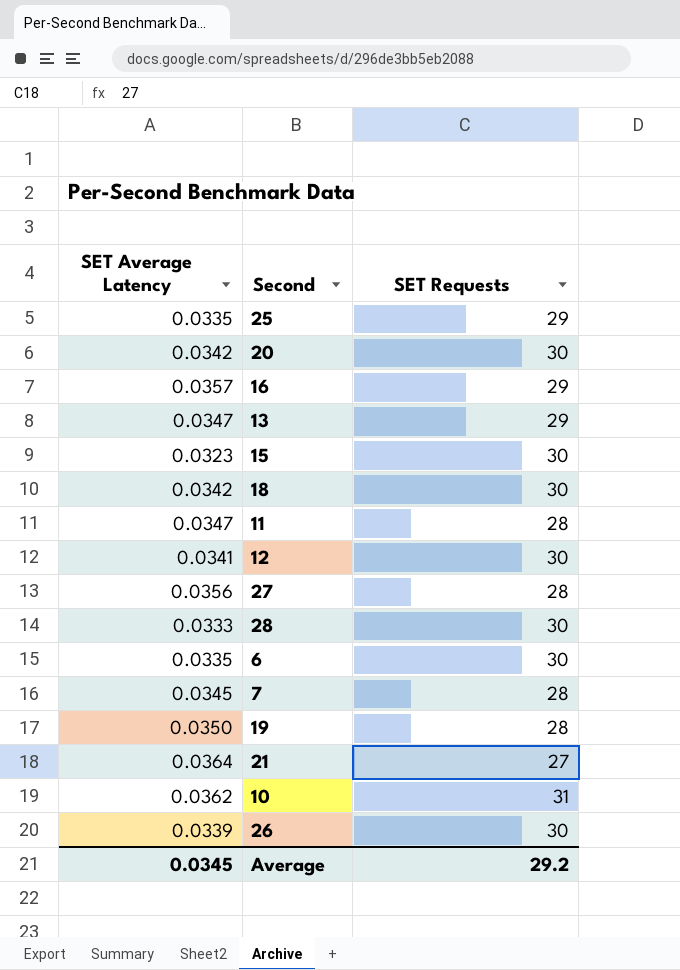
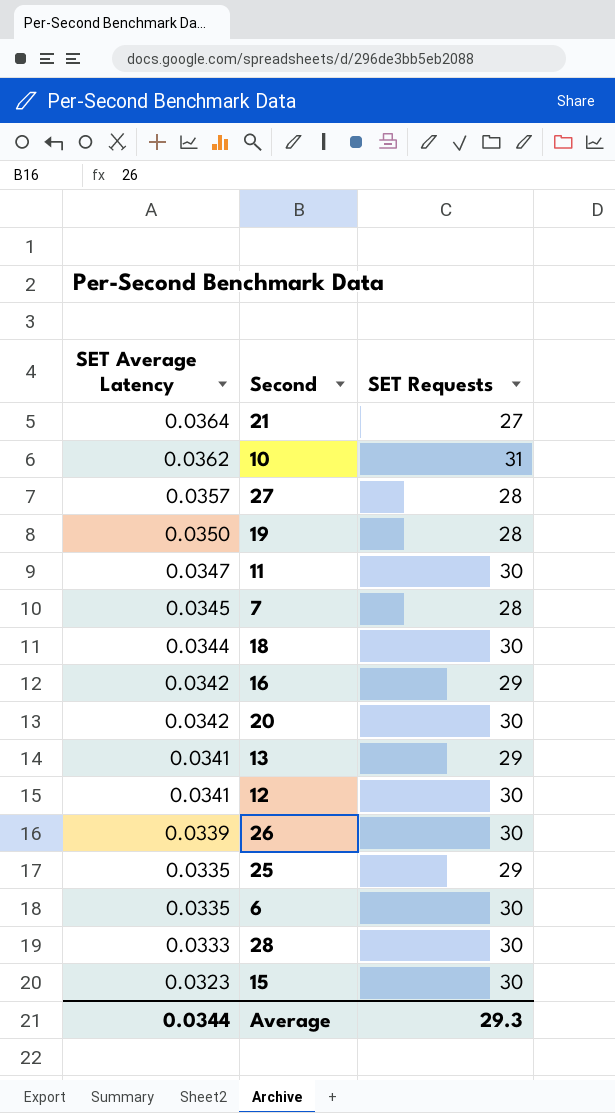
row order: none -> SET Average Latency descending
27 | SET Average Latency: 0.0356 -> 0.0357
11 | SET Requests: 28 -> 30
18 | SET Average Latency: 0.0342 -> 0.0344
16 | SET Average Latency: 0.0357 -> 0.0342
13 | SET Average Latency: 0.0347 -> 0.0341
Average | SET Average Latency: 0.0345 -> 0.0344
Average | SET Requests: 29.2 -> 29.3

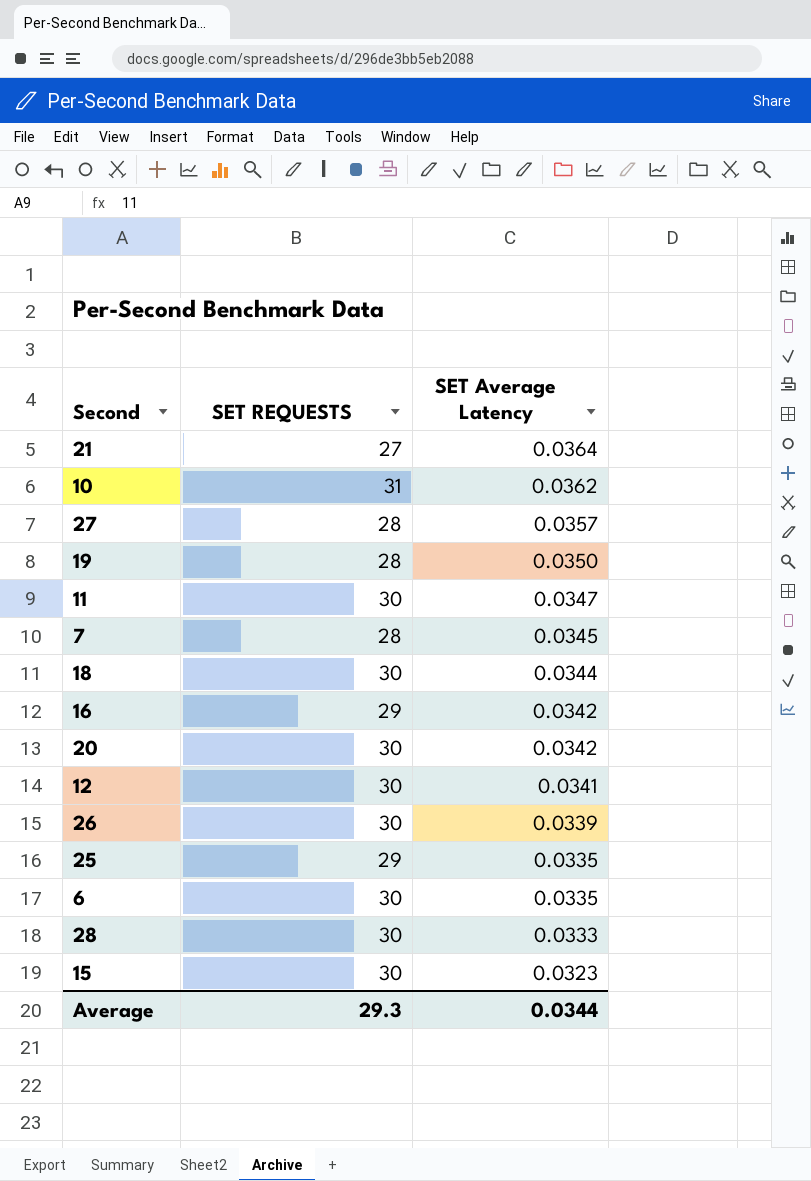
column name: SET Requests -> SET REQUESTS
column SET Average Latency | position: 1 -> 3
row 13: 0.0341 | 29 -> none

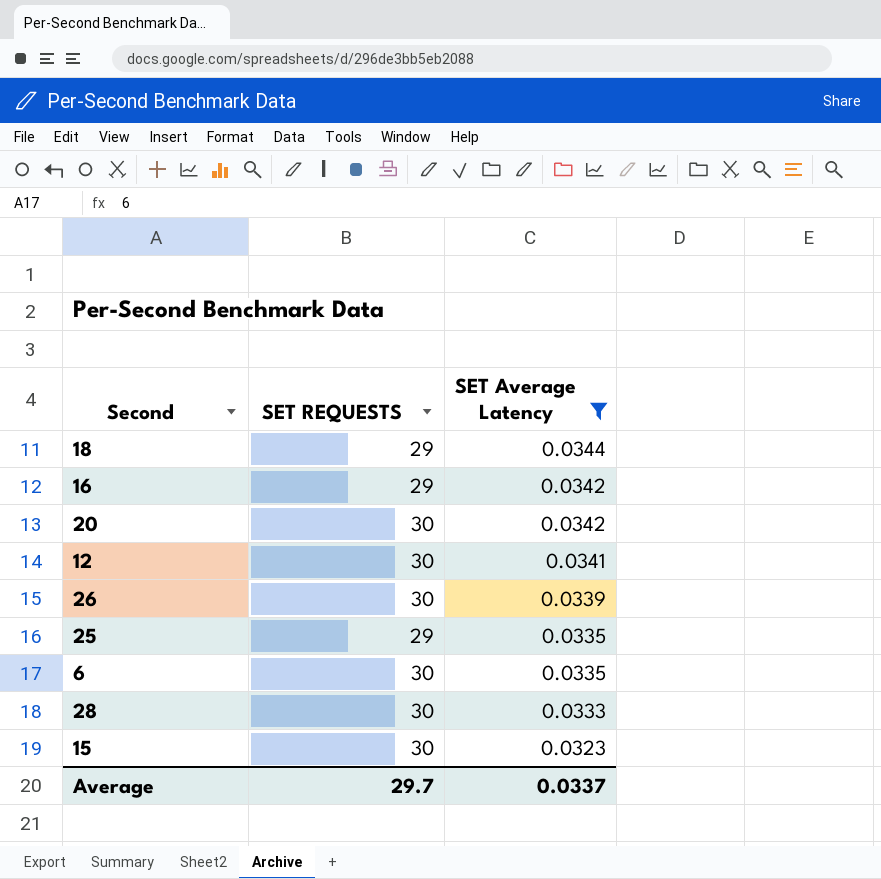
filter: none -> SET Average Latency <= 0.0344
18 | SET REQUESTS: 30 -> 29
Average | SET REQUESTS: 29.3 -> 29.7
Average | SET Average Latency: 0.0344 -> 0.0337

